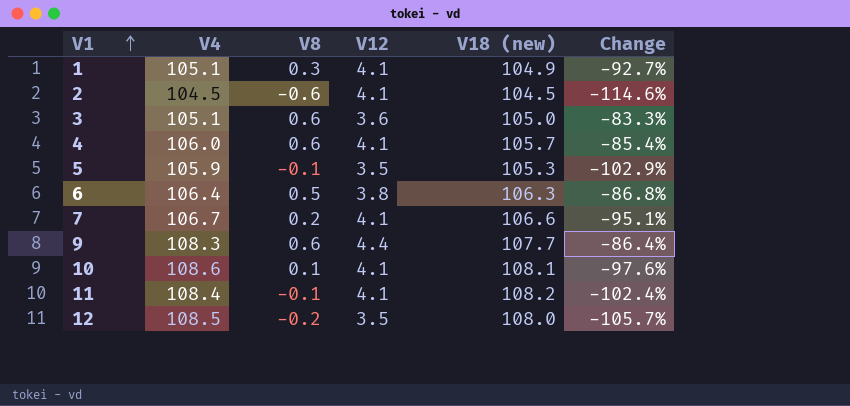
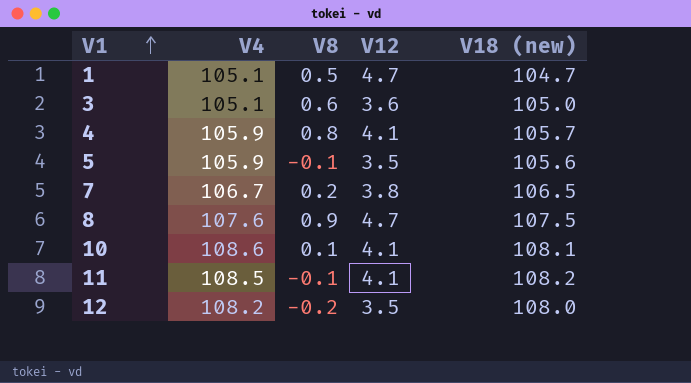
column Change | formula: ([V8] - [V12]) / [V12] -> none
row 2: 104.5 | -0.6 | 4.1 | 104.5 | -114.6% -> none
row 6: 106.4 | 0.5 | 3.8 | 106.3 | -86.8% -> none
row 9: 108.3 | 0.6 | 4.4 | 107.7 | -86.4% -> none
1 | V8: 0.3 -> 0.5
1 | V12: 4.1 -> 4.7
1 | V18 (new): 104.9 -> 104.7
4 | V4: 106.0 -> 105.9
4 | V8: 0.6 -> 0.8
5 | V18 (new): 105.3 -> 105.6
7 | V12: 4.1 -> 3.8
7 | V18 (new): 106.6 -> 106.5
row 8: none -> 107.6 | 0.9 | 4.7 | 107.5
11 | V4: 108.4 -> 108.5
12 | V4: 108.5 -> 108.2

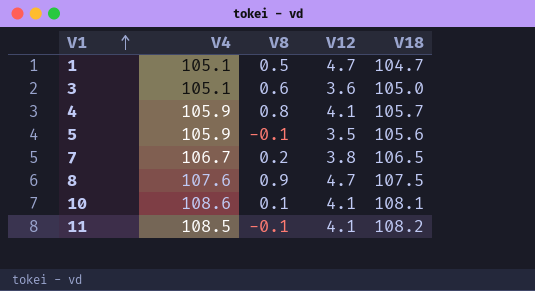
column name: V18 (new) -> V18
row 12: 108.2 | -0.2 | 3.5 | 108.0 -> none

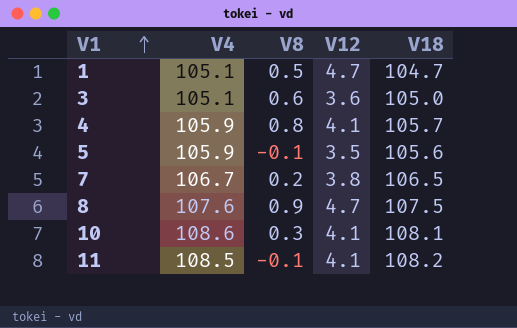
10 | V8: 0.1 -> 0.3

